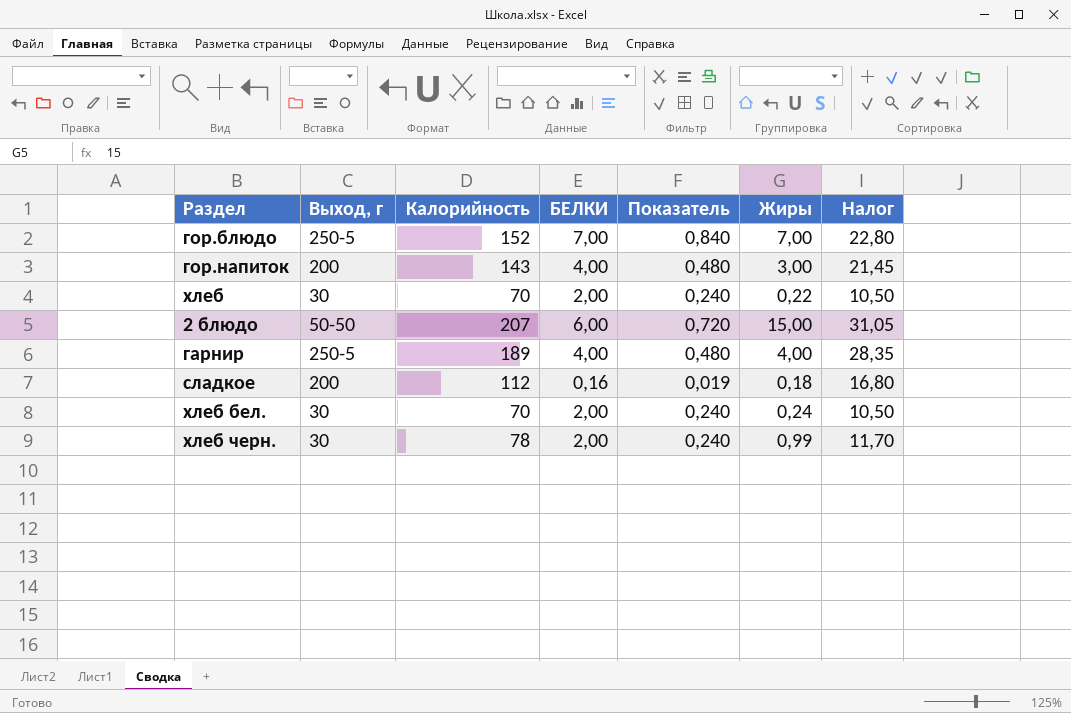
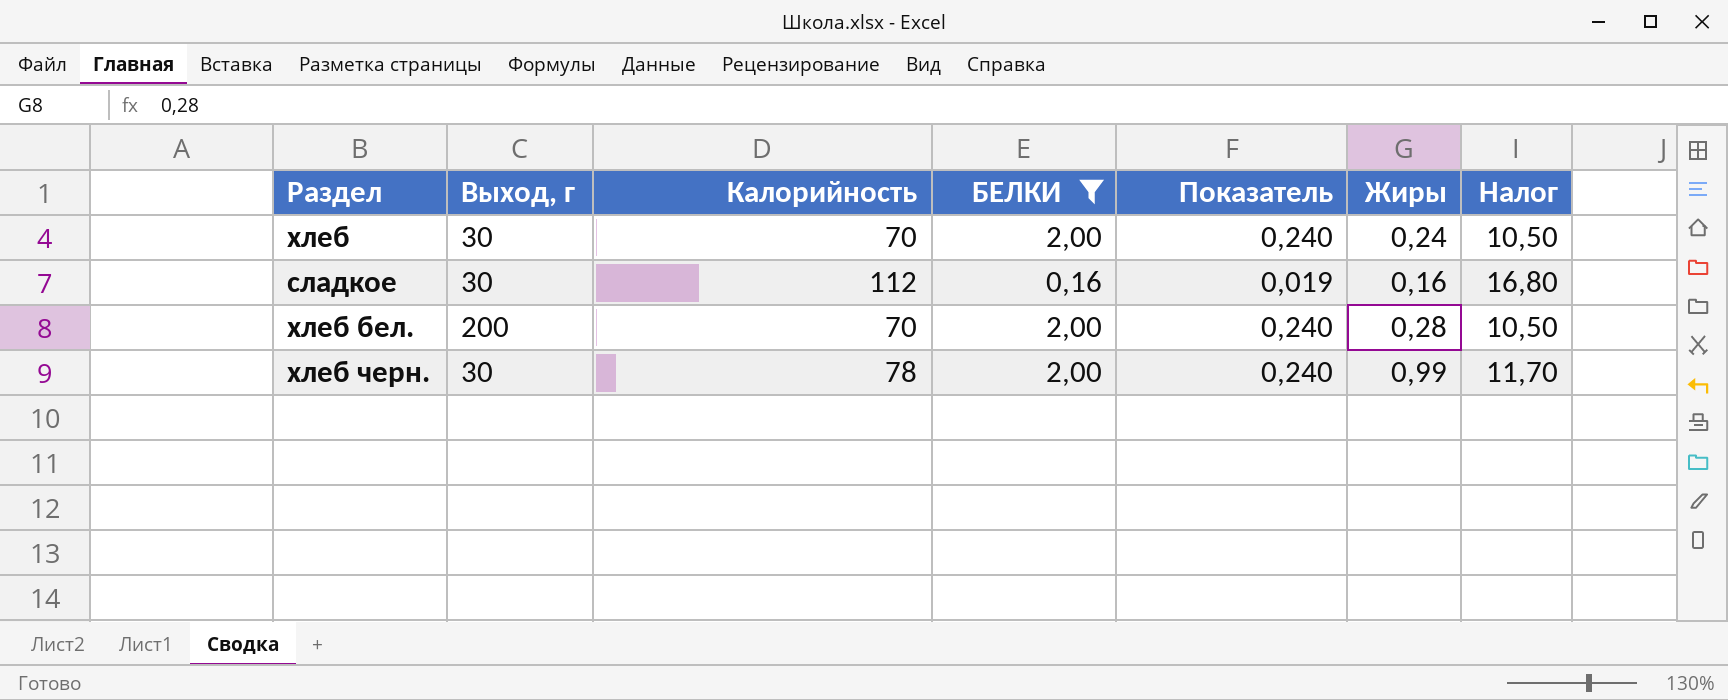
filter: none -> БЕЛКИ <= 2,00
хлеб | Жиры: 0,22 -> 0,24
сладкое | Выход, г: 200 -> 30
сладкое | Жиры: 0,18 -> 0,16
хлеб бел. | Выход, г: 30 -> 200
хлеб бел. | Жиры: 0,24 -> 0,28

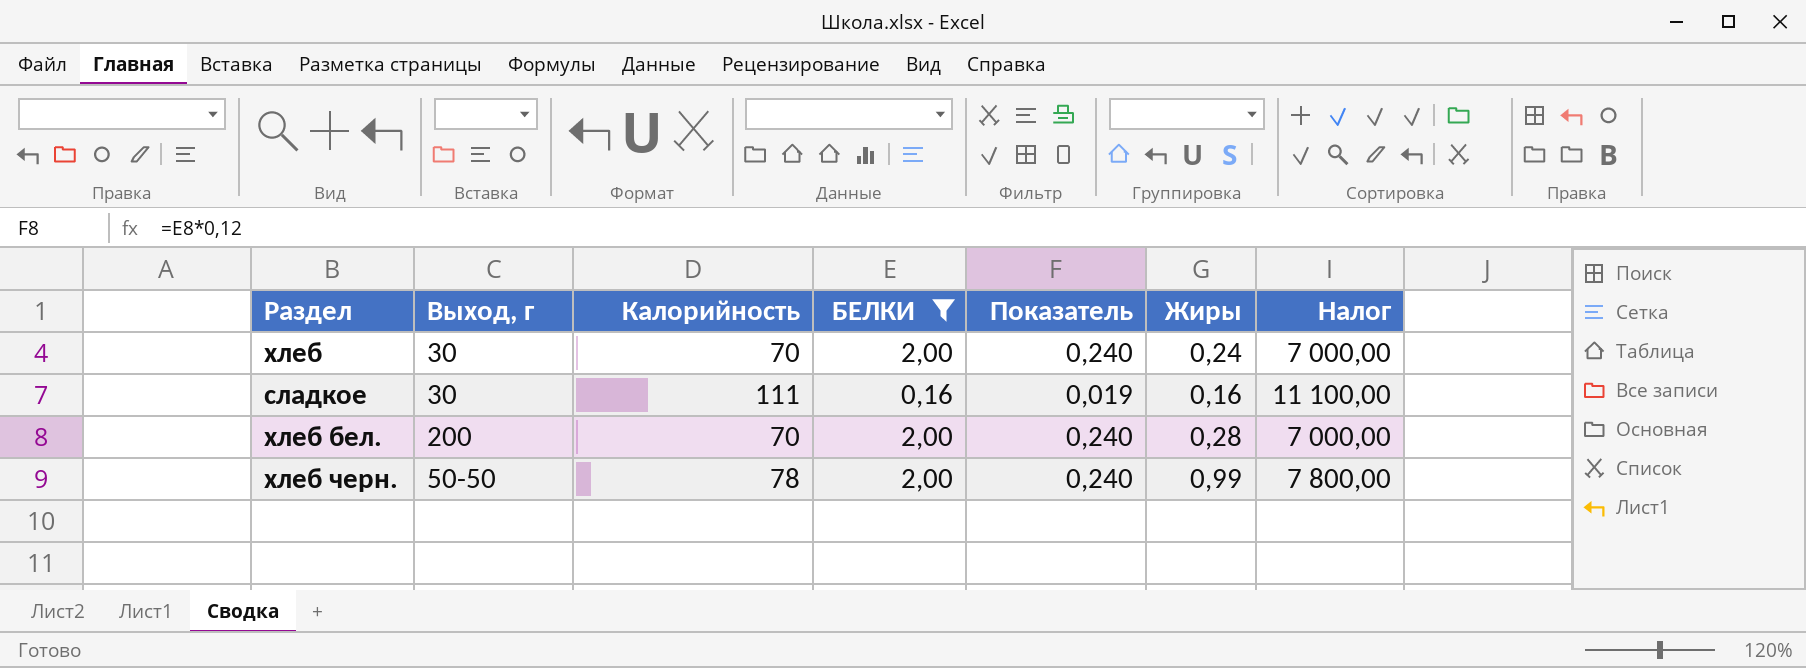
column Налог | formula: [Калорийность] * 0,15 -> [Калорийность] * 100
сладкое | Калорийность: 112 -> 111
хлеб черн. | Выход, г: 30 -> 50-50

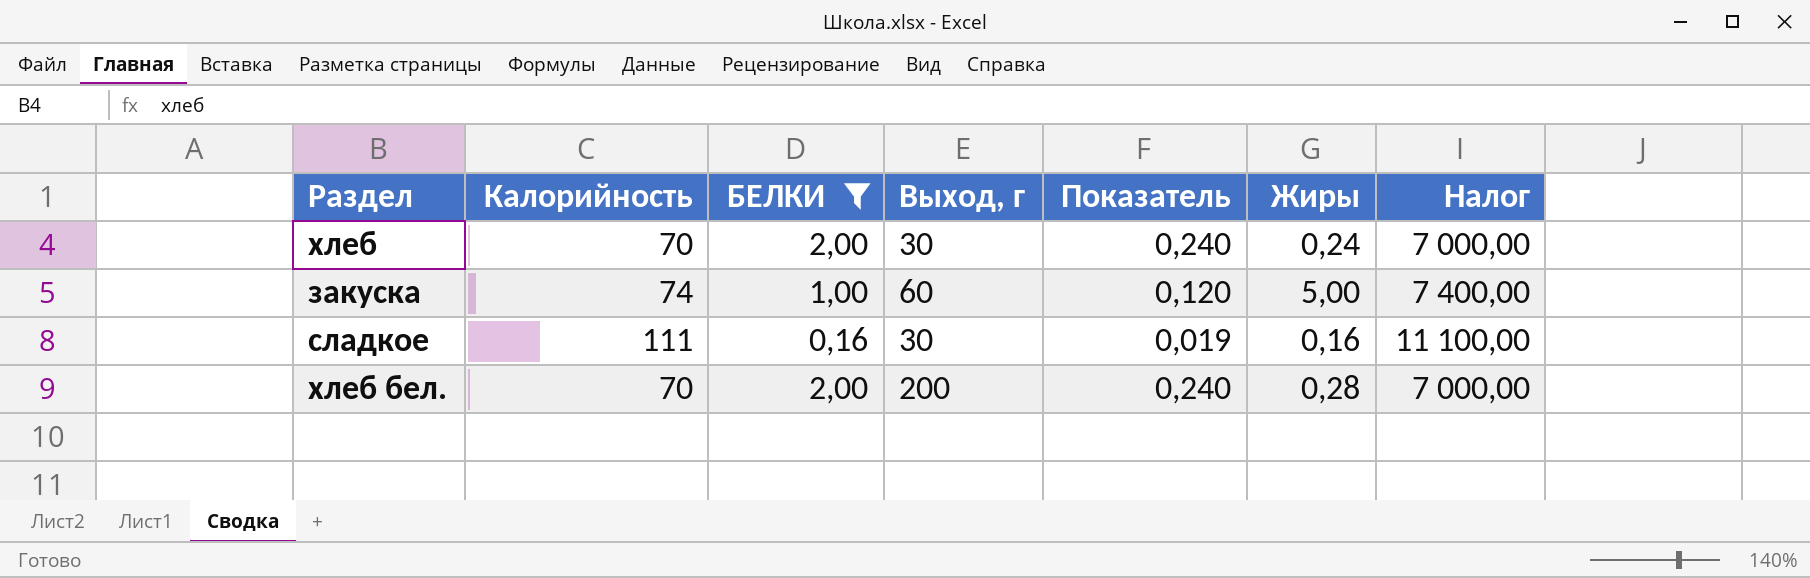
column Выход, г | position: 2 -> 4
row хлеб черн.: 50-50 | 78 | 2,00 | 0,240 | 0,99 | 7 800,00 -> none
row закуска: none -> 74 | 1,00 | 60 | 0,120 | 5,00 | 7 400,00

